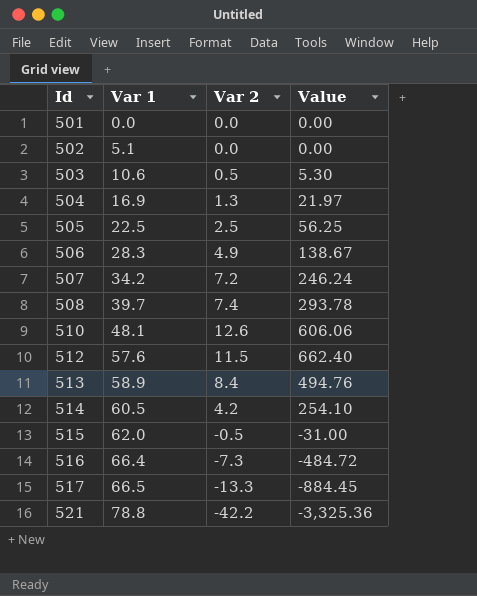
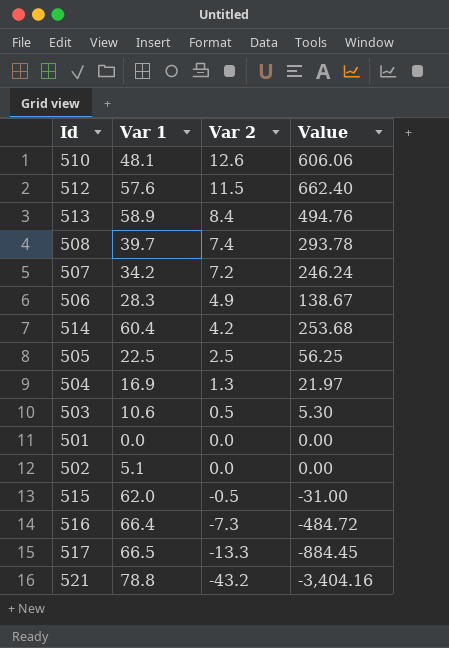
row order: Id ascending -> Var 2 descending
514 | Var 1: 60.5 -> 60.4
514 | Value: 254.10 -> 253.68
521 | Var 2: -42.2 -> -43.2
521 | Value: -3,325.36 -> -3,404.16

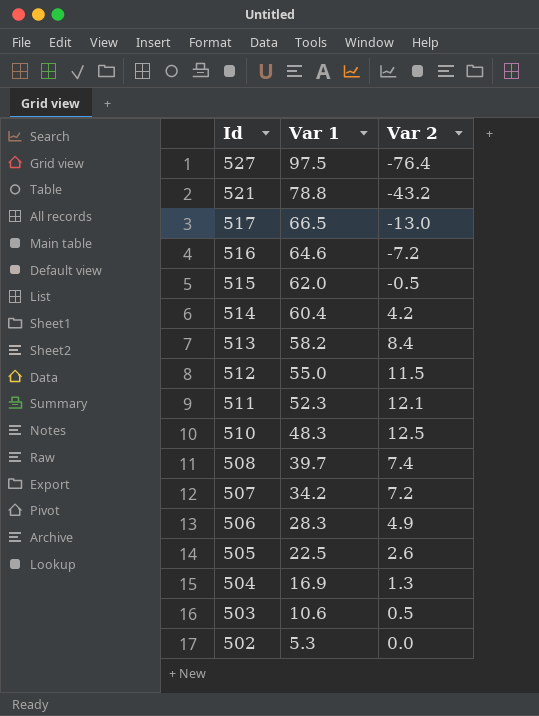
row order: Var 2 descending -> Id descending
column Value | formula: [Var 1] * [Var 2] -> none
row 501: 0.0 | 0.0 | 0.00 -> none
row 527: none -> 97.5 | -76.4
517 | Var 2: -13.3 -> -13.0
516 | Var 1: 66.4 -> 64.6
516 | Var 2: -7.3 -> -7.2
513 | Var 1: 58.9 -> 58.2
512 | Var 1: 57.6 -> 55.0
row 511: none -> 52.3 | 12.1
510 | Var 1: 48.1 -> 48.3
510 | Var 2: 12.6 -> 12.5
505 | Var 2: 2.5 -> 2.6
502 | Var 1: 5.1 -> 5.3

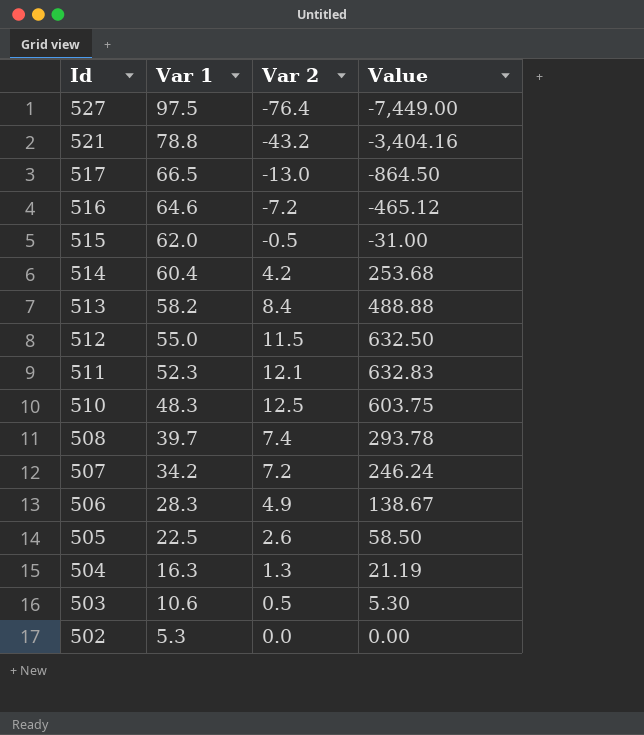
column Value | formula: none -> [Var 1] * [Var 2]
504 | Var 1: 16.9 -> 16.3

